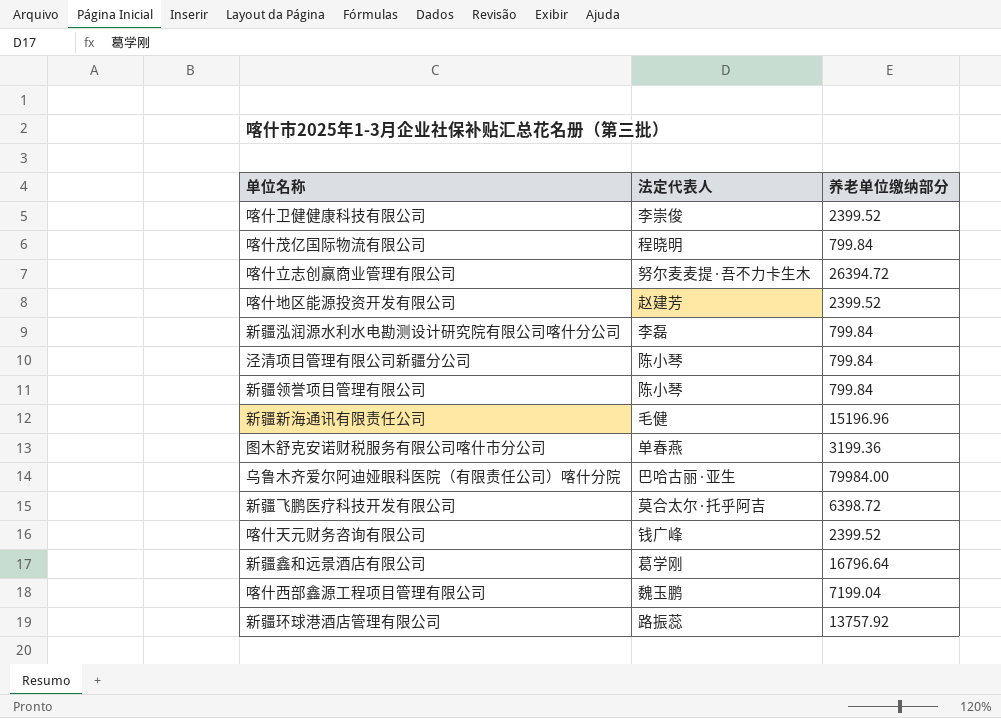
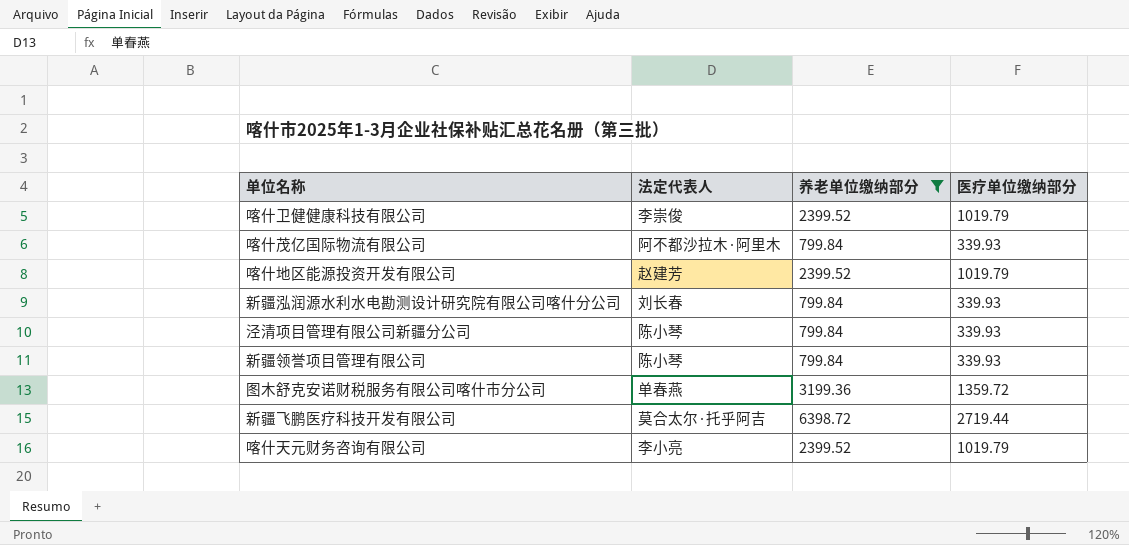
filter: none -> 养老单位缴纳部分 <= 6398.72
column 医疗单位缴纳部分 | position: none -> 4
喀什茂亿国际物流有限公司 | 法定代表人: 程晓明 -> 阿不都沙拉木·阿里木
新疆泓润源水利水电勘测设计研究院有限公司喀什分公司 | 法定代表人: 李磊 -> 刘长春
喀什天元财务咨询有限公司 | 法定代表人: 钱广峰 -> 李小亮

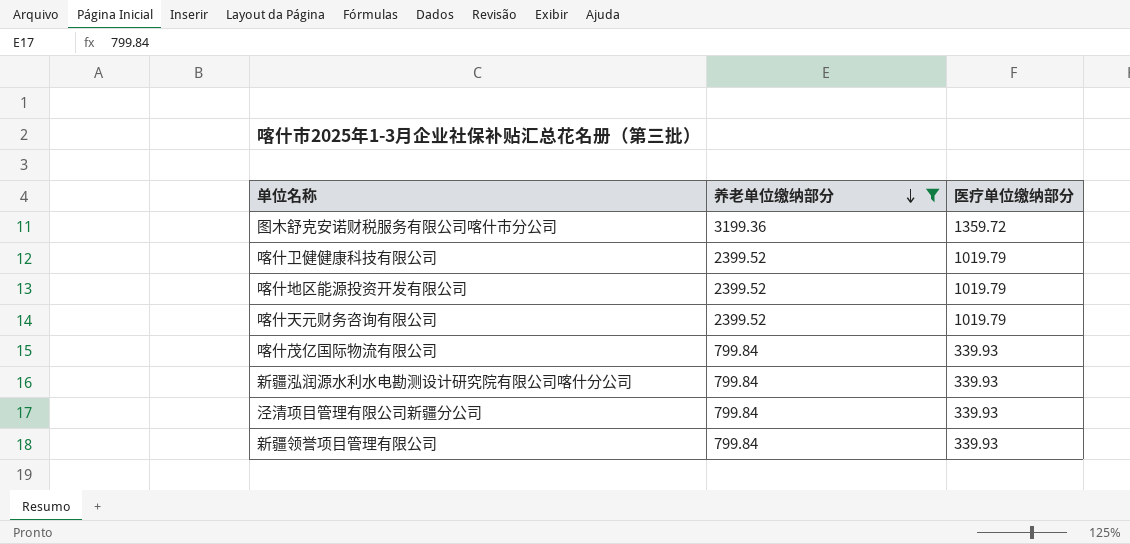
row order: none -> 养老单位缴纳部分 descending
column 法定代表人 | position: 2 -> none
row 新疆飞鹏医疗科技开发有限公司: 莫合太尔·托乎阿吉 | 6398.72 | 2719.44 -> none

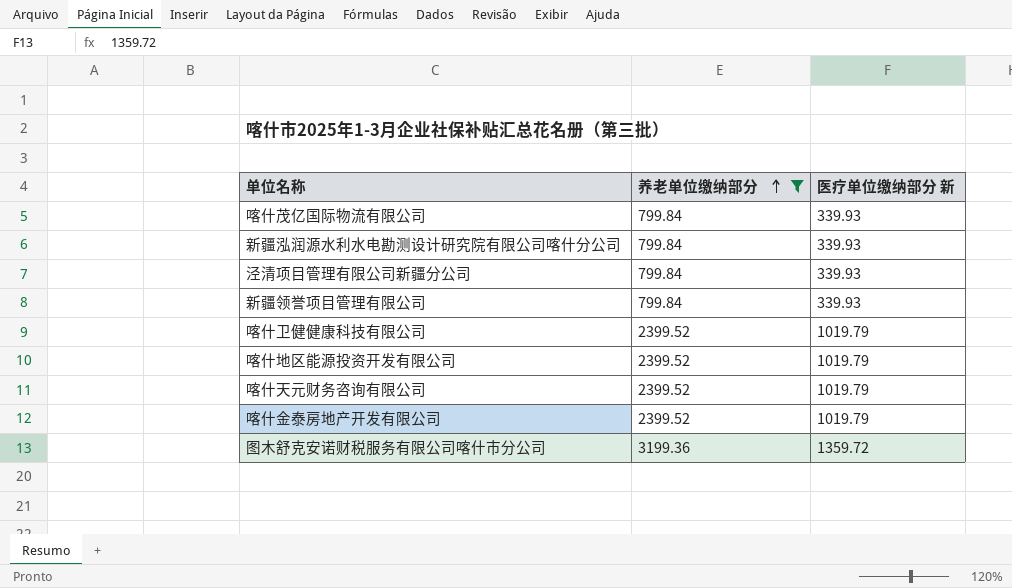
row order: 养老单位缴纳部分 descending -> 养老单位缴纳部分 ascending
column name: 医疗单位缴纳部分 -> 医疗单位缴纳部分 新
row 喀什金泰房地产开发有限公司: none -> 2399.52 | 1019.79

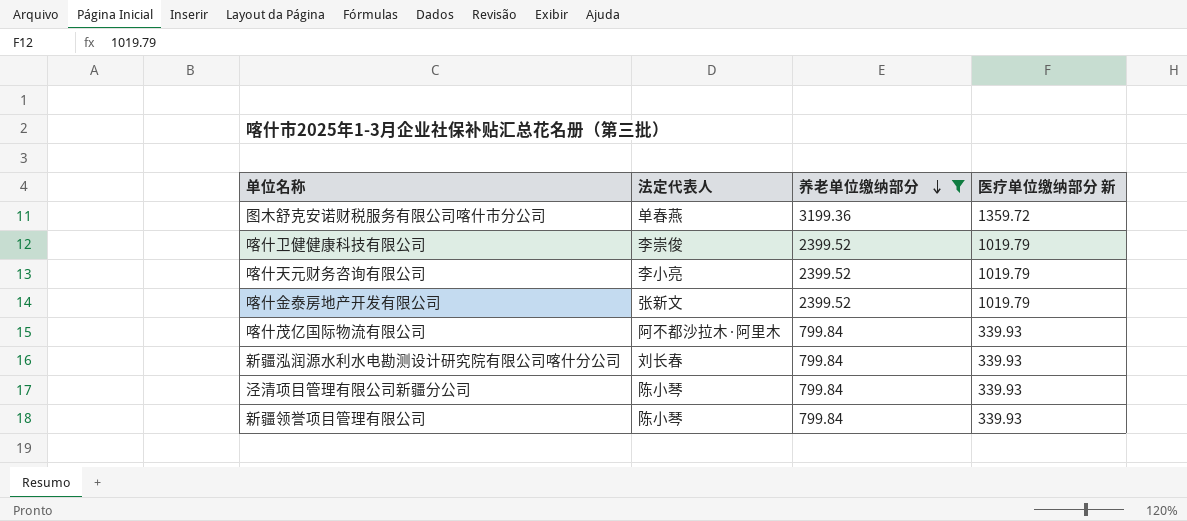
row order: 养老单位缴纳部分 ascending -> 养老单位缴纳部分 descending
column 法定代表人 | position: none -> 2
row 喀什地区能源投资开发有限公司: 2399.52 | 1019.79 -> none

